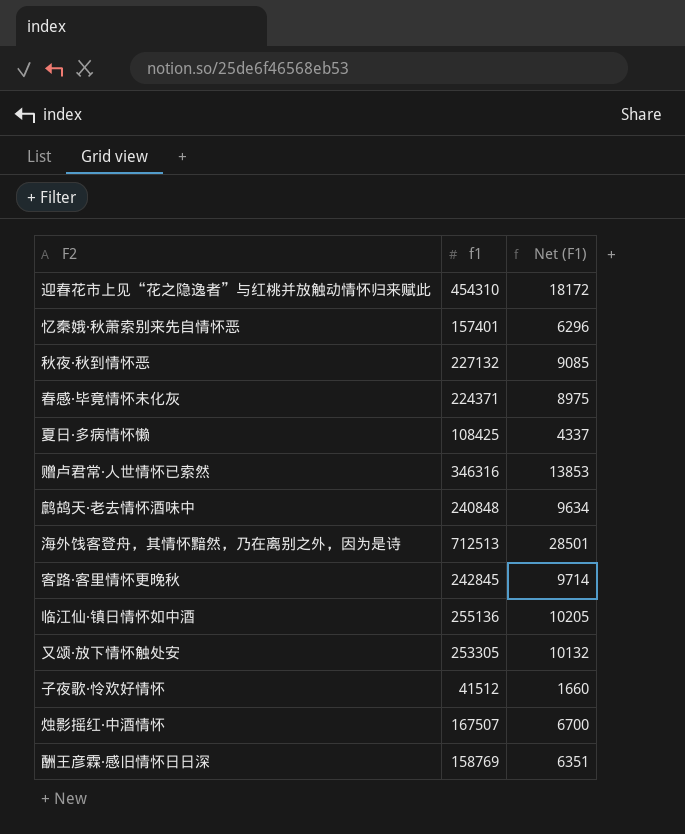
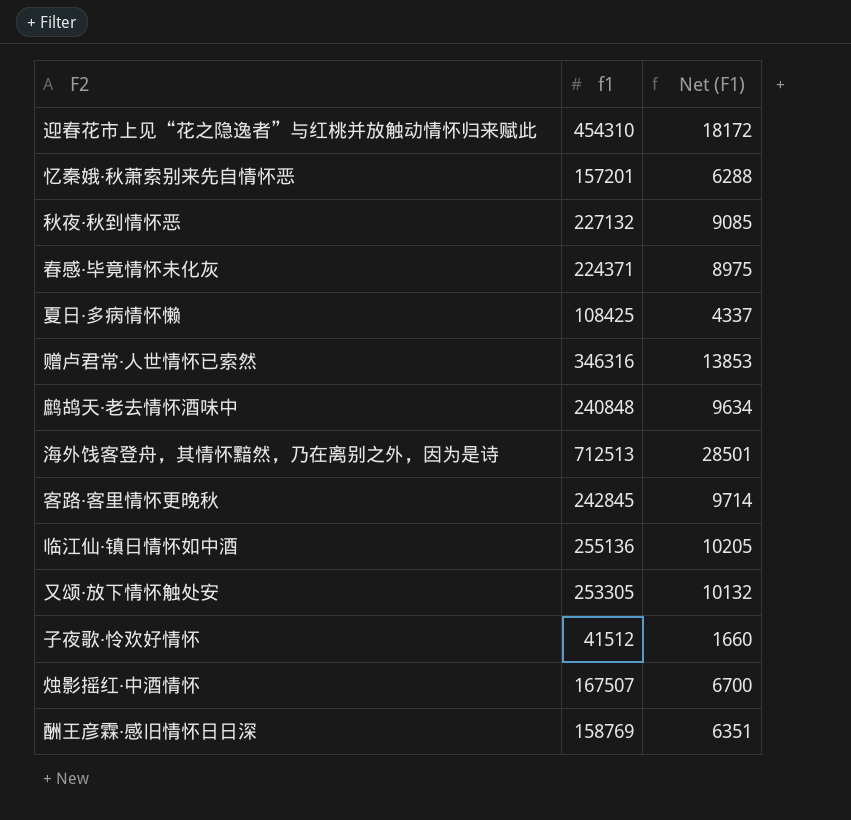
忆秦娥·秋萧索别来先自情怀恶 | f1: 157401 -> 157201
忆秦娥·秋萧索别来先自情怀恶 | Net (F1): 6296 -> 6288

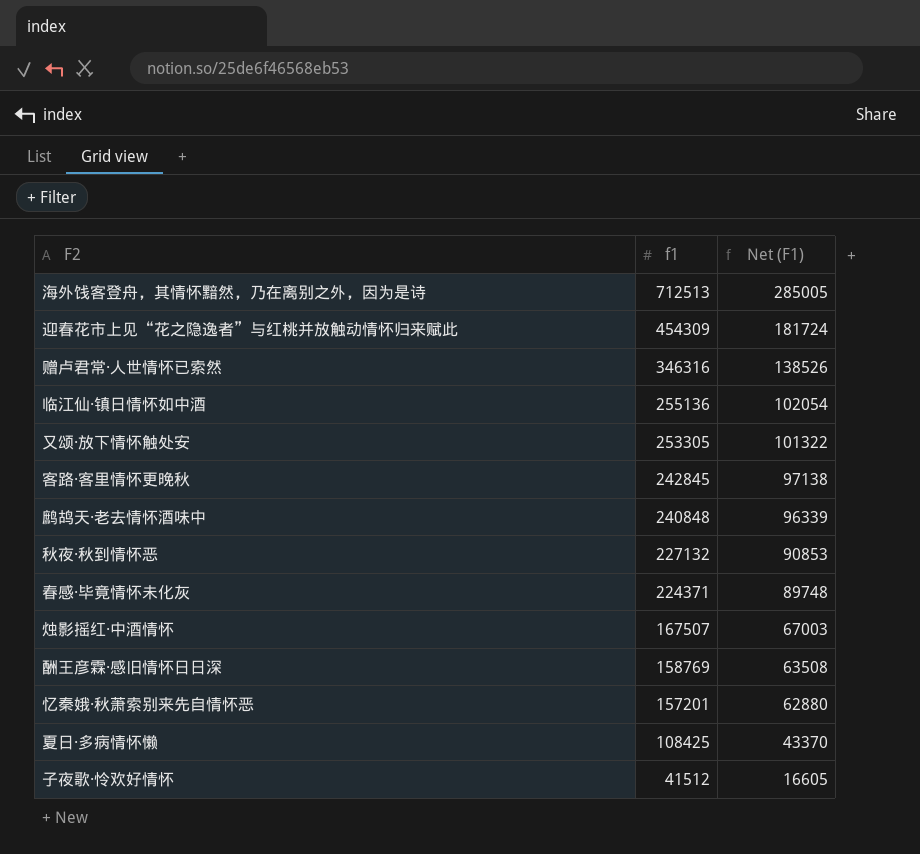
row order: none -> f1 descending
column Net (F1) | formula: [f1] * 0.04 -> [f1] * 0.4
迎春花市上见“花之隐逸者”与红桃并放触动情怀归来赋此 | f1: 454310 -> 454309

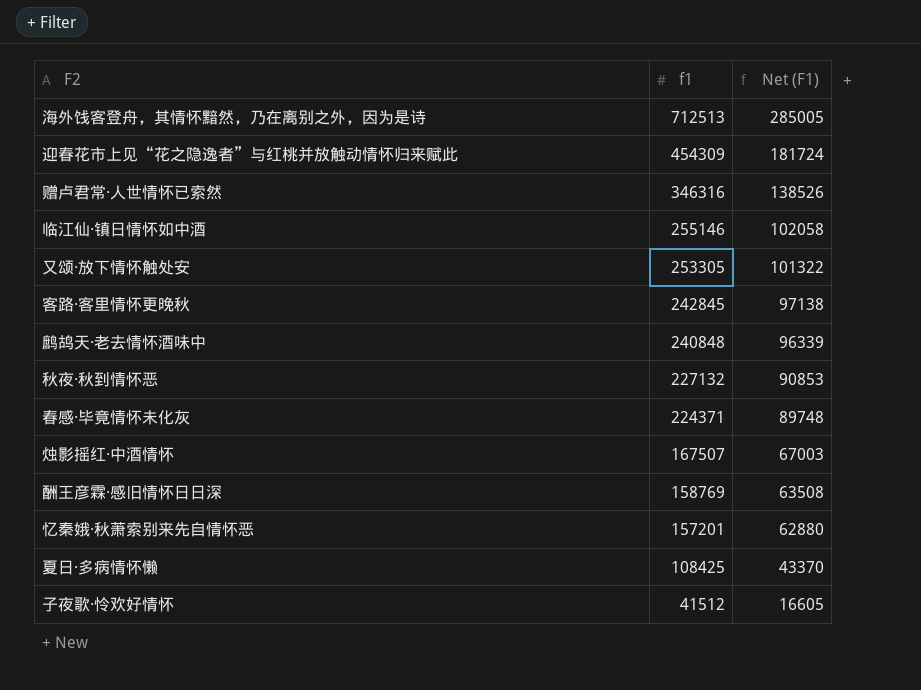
临江仙·镇日情怀如中酒 | f1: 255136 -> 255146
临江仙·镇日情怀如中酒 | Net (F1): 102054 -> 102058

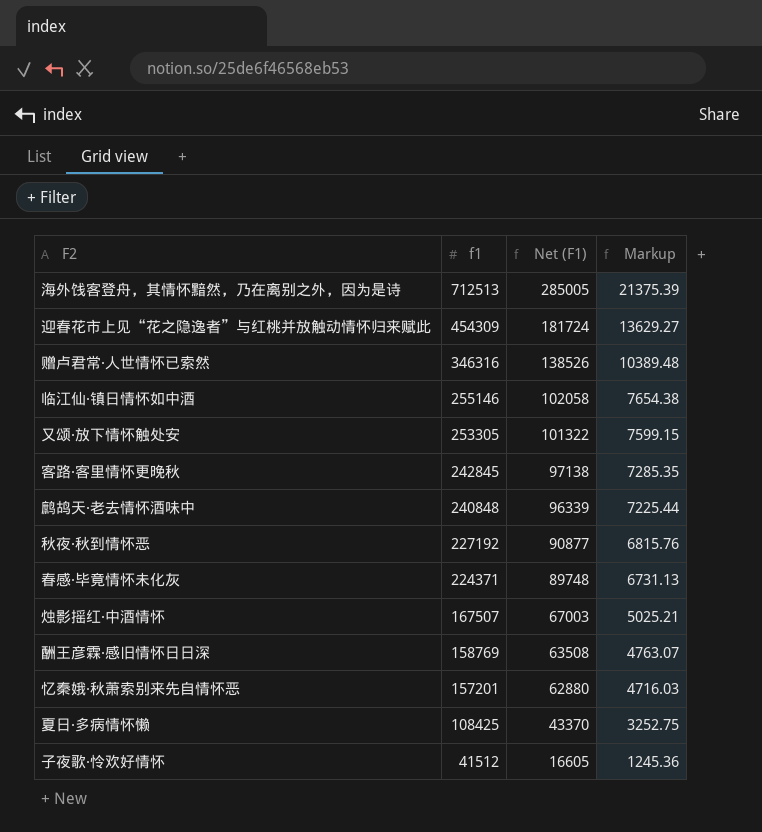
column Markup | formula: none -> [f1] * 0.03
秋夜·秋到情怀恶 | f1: 227132 -> 227192
秋夜·秋到情怀恶 | Net (F1): 90853 -> 90877

